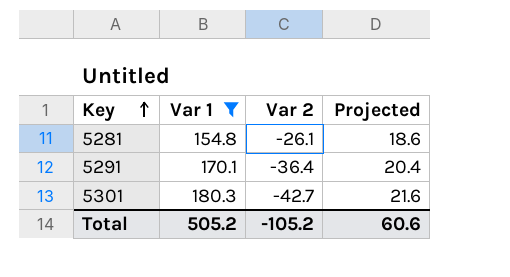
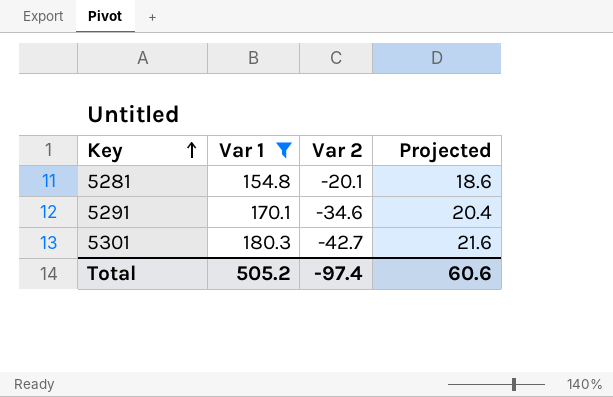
5281 | Var 2: -26.1 -> -20.1
5291 | Var 2: -36.4 -> -34.6
Total | Var 2: -105.2 -> -97.4

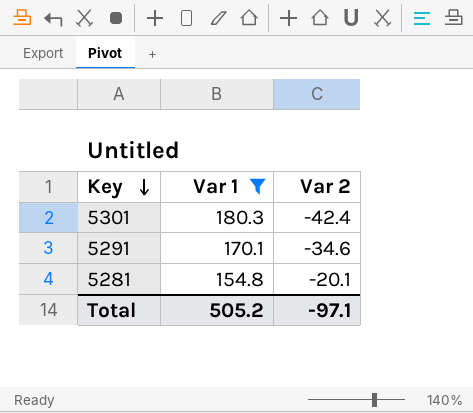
row order: Key ascending -> Key descending
column Projected | formula: [Var 1] * 0.12 -> none
5301 | Var 2: -42.7 -> -42.4
Total | Var 2: -97.4 -> -97.1

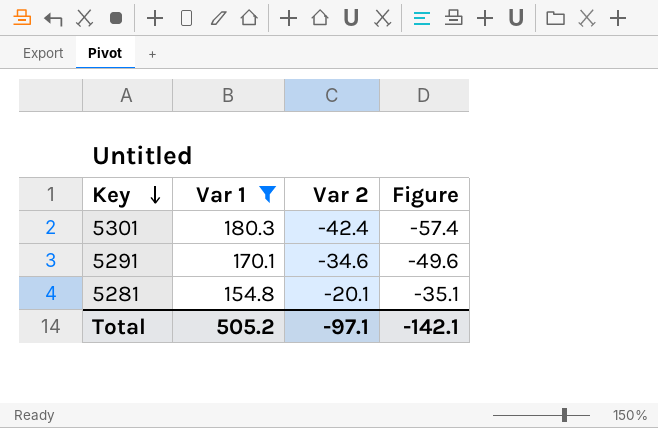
column Figure | formula: none -> [Var 2] - 15

